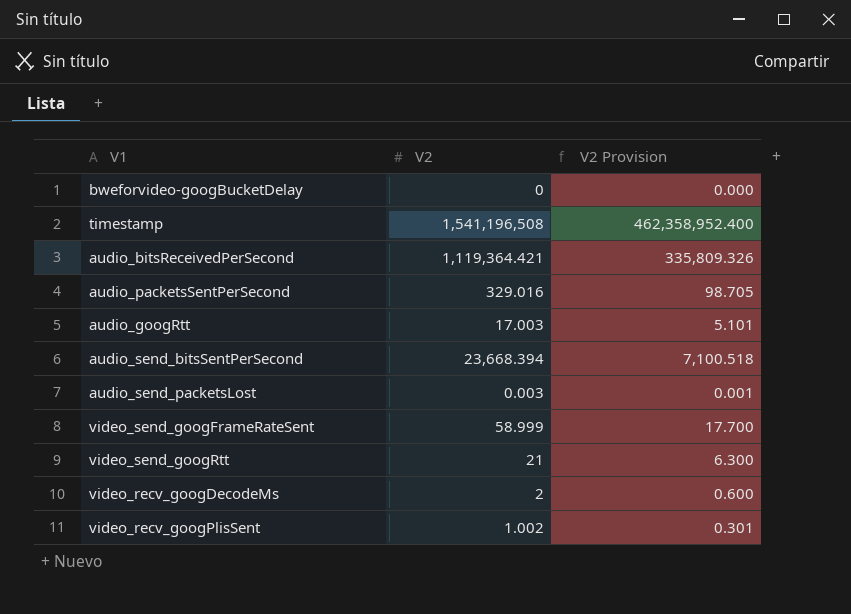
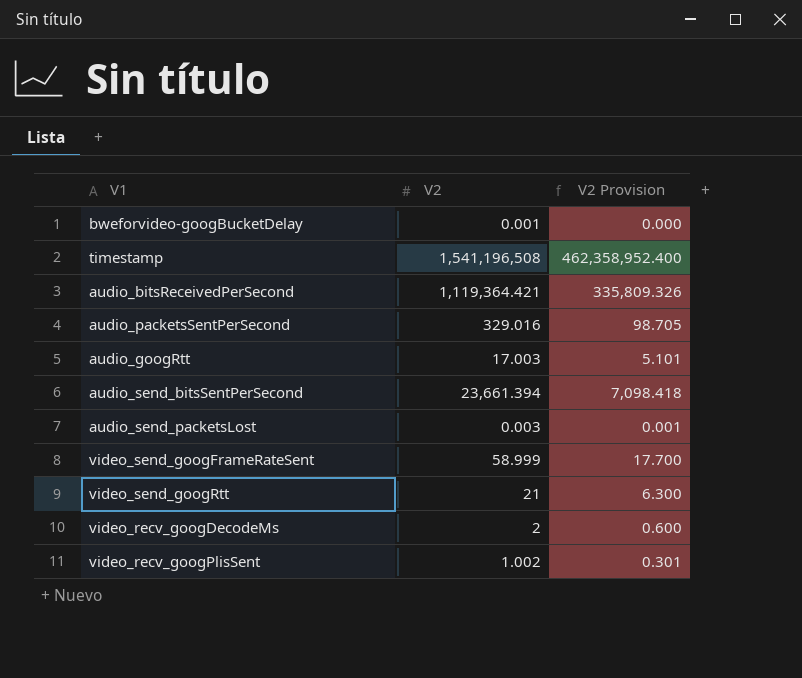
bweforvideo-googBucketDelay | V2: 0 -> 0.001
audio_send_bitsSentPerSecond | V2: 23,668.394 -> 23,661.394
audio_send_bitsSentPerSecond | V2 Provision: 7,100.518 -> 7,098.418

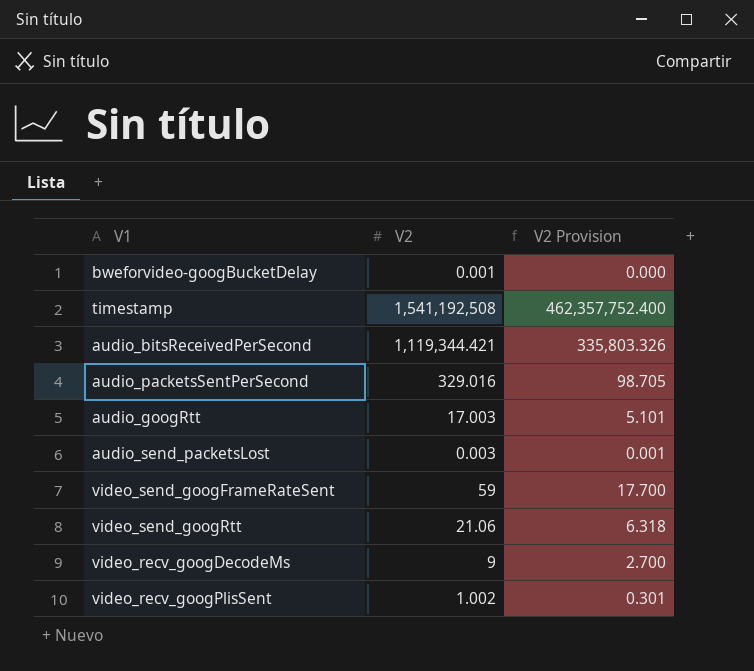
row audio_send_bitsSentPerSecond: 23,661.394 | 7,098.418 -> none
timestamp | V2: 1,541,196,508 -> 1,541,192,508
timestamp | V2 Provision: 462,358,952.400 -> 462,357,752.400
audio_bitsReceivedPerSecond | V2: 1,119,364.421 -> 1,119,344.421
audio_bitsReceivedPerSecond | V2 Provision: 335,809.326 -> 335,803.326
video_send_googFrameRateSent | V2: 58.999 -> 59
video_send_googRtt | V2: 21 -> 21.06
video_send_googRtt | V2 Provision: 6.300 -> 6.318
video_recv_googDecodeMs | V2: 2 -> 9
video_recv_googDecodeMs | V2 Provision: 0.600 -> 2.700

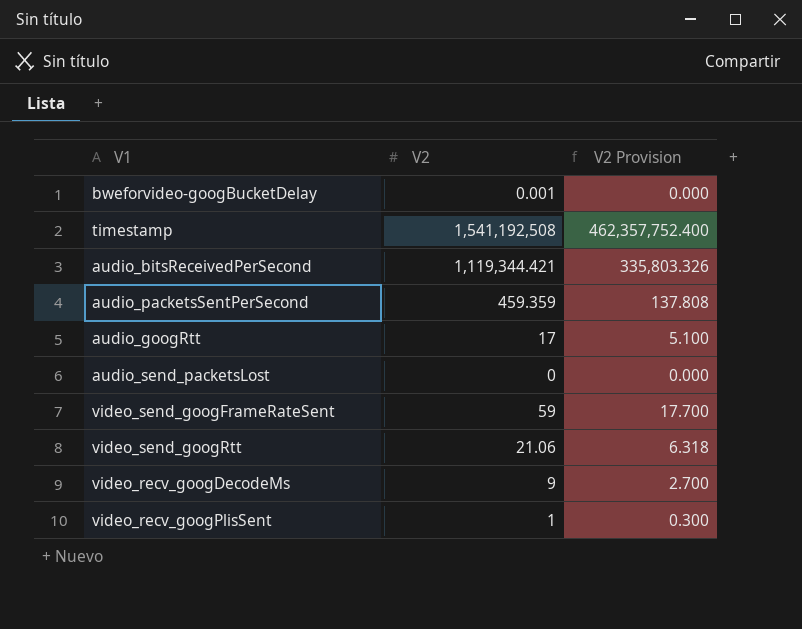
audio_packetsSentPerSecond | V2: 329.016 -> 459.359
audio_packetsSentPerSecond | V2 Provision: 98.705 -> 137.808
audio_googRtt | V2: 17.003 -> 17
audio_googRtt | V2 Provision: 5.101 -> 5.100
audio_send_packetsLost | V2: 0.003 -> 0
audio_send_packetsLost | V2 Provision: 0.001 -> 0.000
video_recv_googPlisSent | V2: 1.002 -> 1
video_recv_googPlisSent | V2 Provision: 0.301 -> 0.300

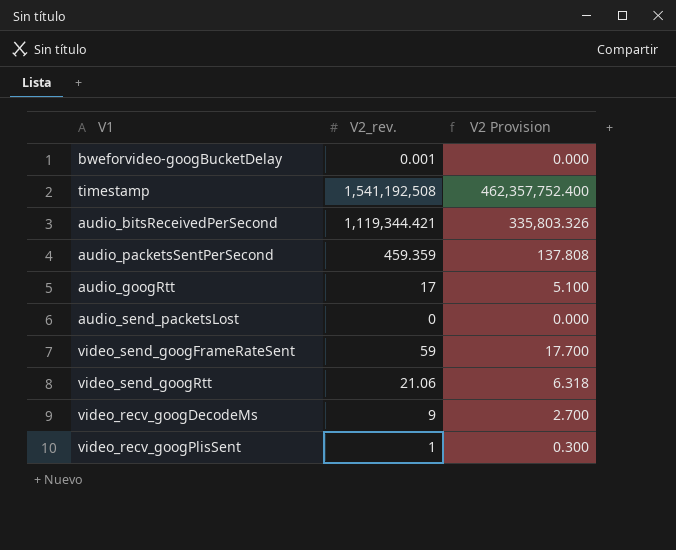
column name: V2 -> V2_rev.

